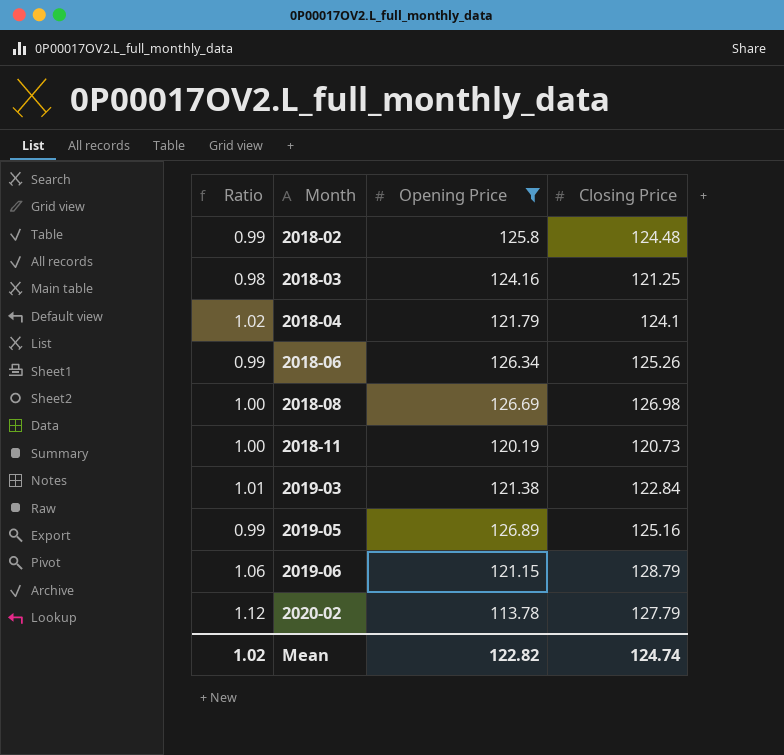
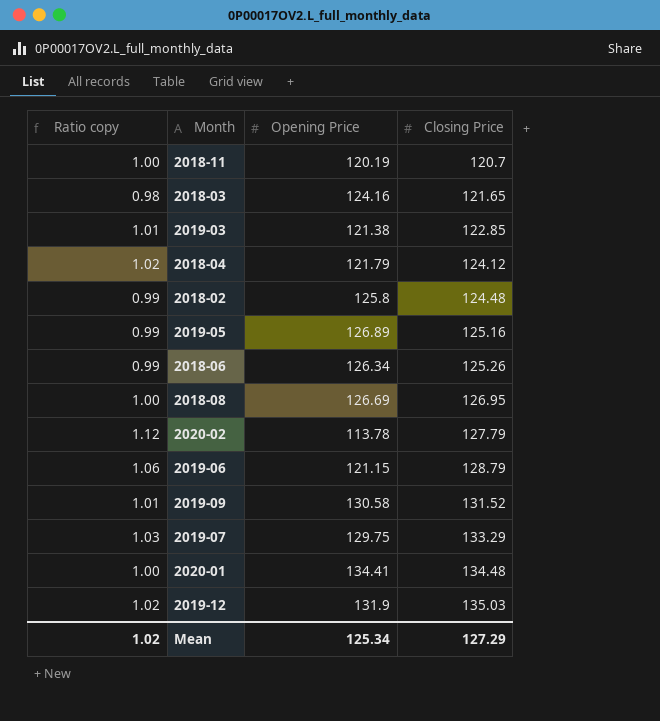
filter: Opening Price <= 126.89 -> none
row order: Month ascending -> Closing Price ascending
column name: Ratio -> Ratio copy
2018-11 | Closing Price: 120.73 -> 120.7
2018-03 | Closing Price: 121.25 -> 121.65
2019-03 | Closing Price: 122.84 -> 122.85
2018-04 | Closing Price: 124.1 -> 124.12
2018-08 | Closing Price: 126.98 -> 126.95
Mean | Opening Price: 122.82 -> 125.34
Mean | Closing Price: 124.74 -> 127.29

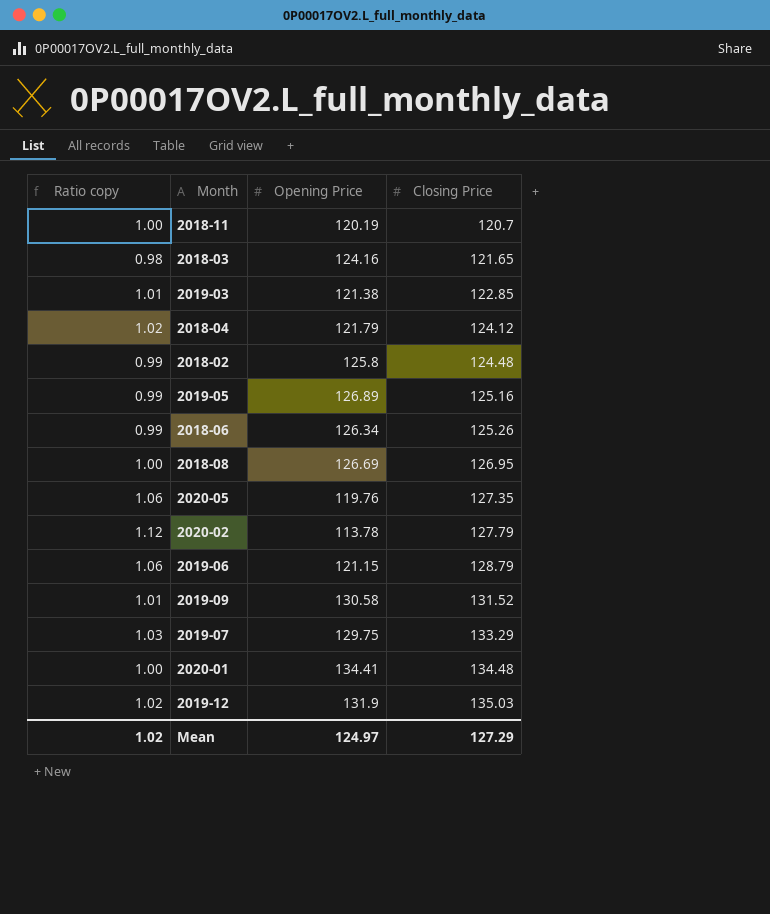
row 2020-05: none -> 1.06 | 119.76 | 127.35
Mean | Opening Price: 125.34 -> 124.97

